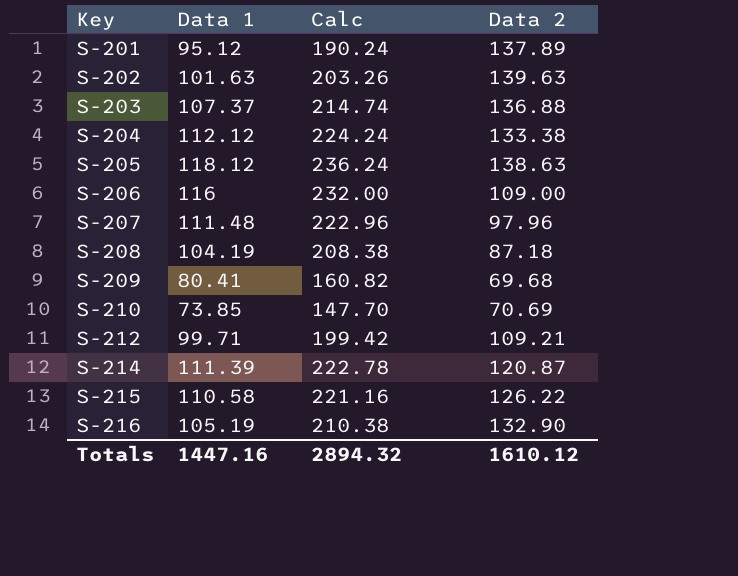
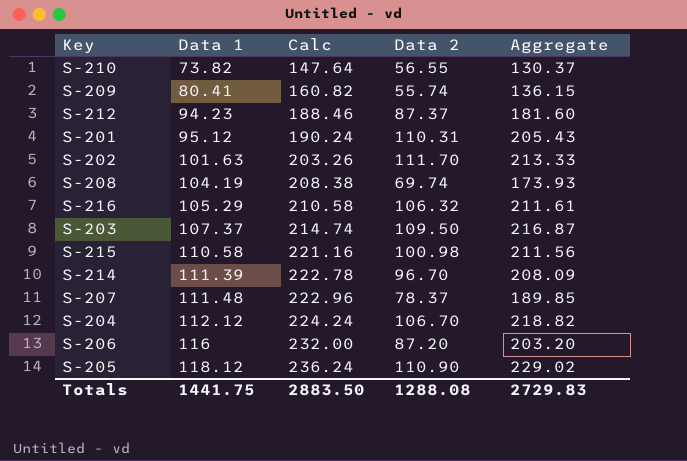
row order: Key ascending -> Data 1 ascending
column Aggregate | formula: none -> [Data 1] + [Data 2]
S-210 | Data 1: 73.85 -> 73.82
S-210 | Calc: 147.70 -> 147.64
S-210 | Data 2: 70.69 -> 56.55
S-209 | Data 2: 69.68 -> 55.74
S-212 | Data 1: 99.71 -> 94.23
S-212 | Calc: 199.42 -> 188.46
S-212 | Data 2: 109.21 -> 87.37
S-201 | Data 2: 137.89 -> 110.31
S-202 | Data 2: 139.63 -> 111.70
S-208 | Data 2: 87.18 -> 69.74
S-216 | Data 1: 105.19 -> 105.29
S-216 | Calc: 210.38 -> 210.58
S-216 | Data 2: 132.90 -> 106.32
S-203 | Data 2: 136.88 -> 109.50
S-215 | Data 2: 126.22 -> 100.98
S-214 | Data 2: 120.87 -> 96.70
S-207 | Data 2: 97.96 -> 78.37
S-204 | Data 2: 133.38 -> 106.70
S-206 | Data 2: 109.00 -> 87.20
S-205 | Data 2: 138.63 -> 110.90
Totals | Data 1: 1447.16 -> 1441.75
Totals | Calc: 2894.32 -> 2883.50
Totals | Data 2: 1610.12 -> 1288.08

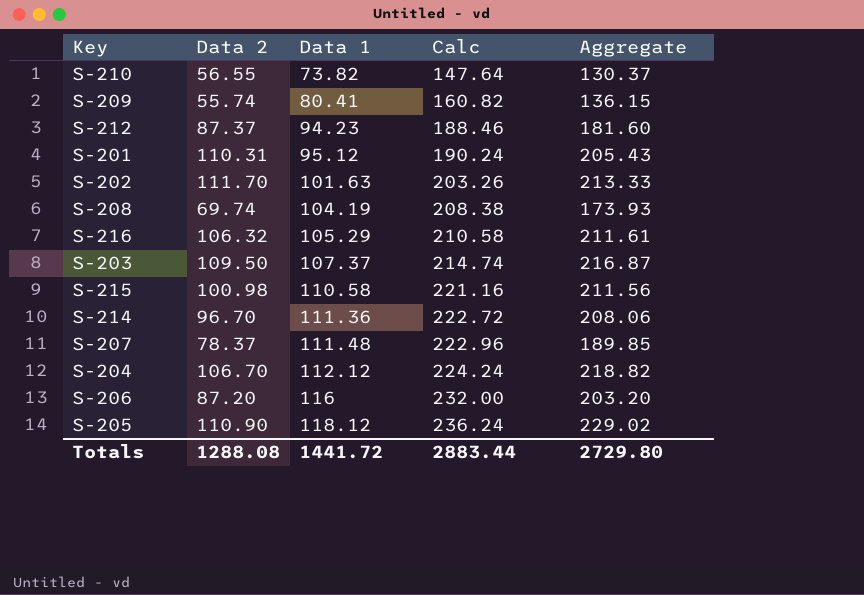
column Data 2 | position: 4 -> 2
S-214 | Data 1: 111.39 -> 111.36
S-214 | Calc: 222.78 -> 222.72
S-214 | Aggregate: 208.09 -> 208.06
Totals | Data 1: 1441.75 -> 1441.72
Totals | Calc: 2883.50 -> 2883.44
Totals | Aggregate: 2729.83 -> 2729.80

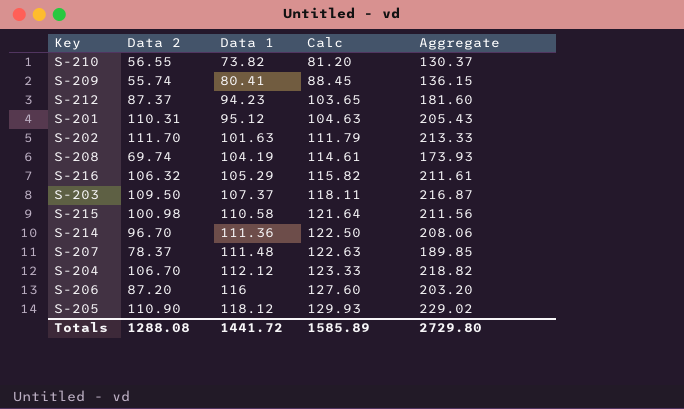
column Calc | formula: [Data 1] * 2 -> [Data 1] * 1.1
Totals | Calc: 2883.44 -> 1585.89

